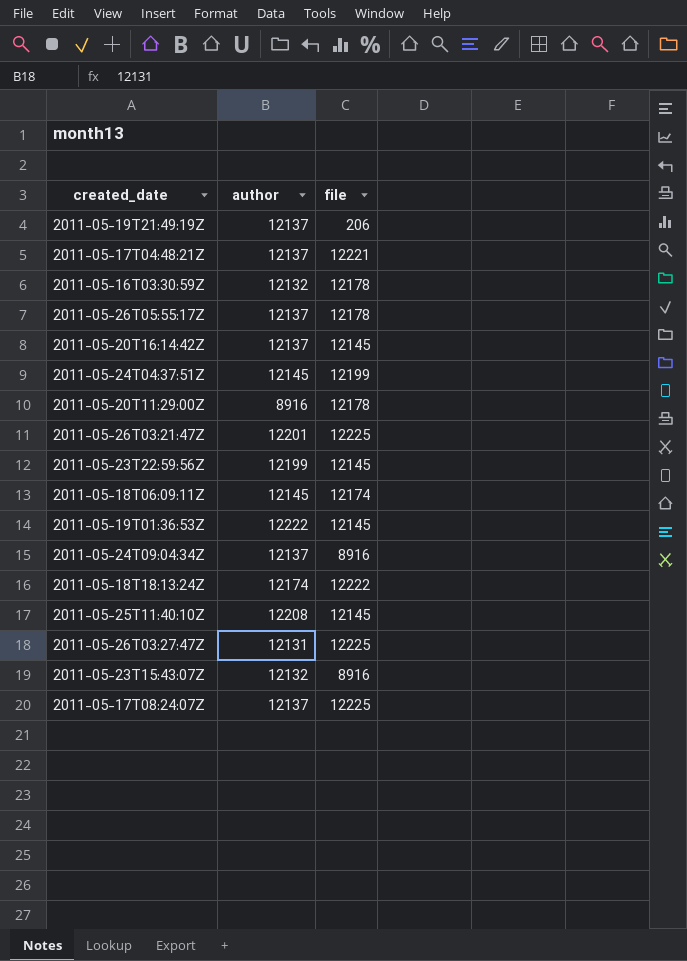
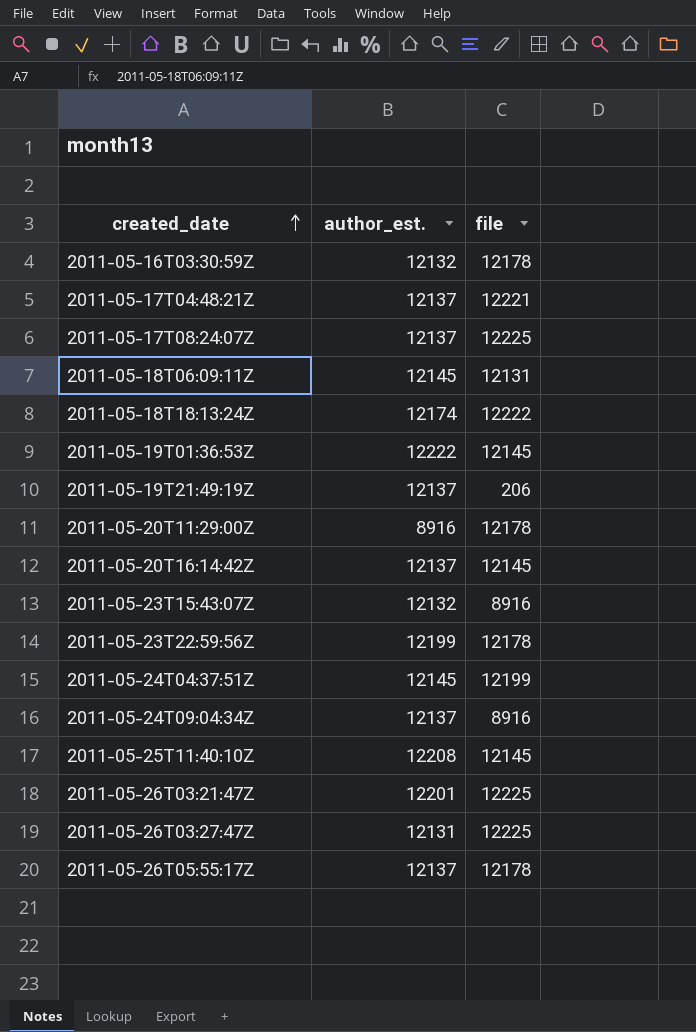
row order: none -> created_date ascending
column name: author -> author_est.
2011-05-18T06:09:11Z | file: 12174 -> 12131
2011-05-23T22:59:56Z | file: 12145 -> 12178

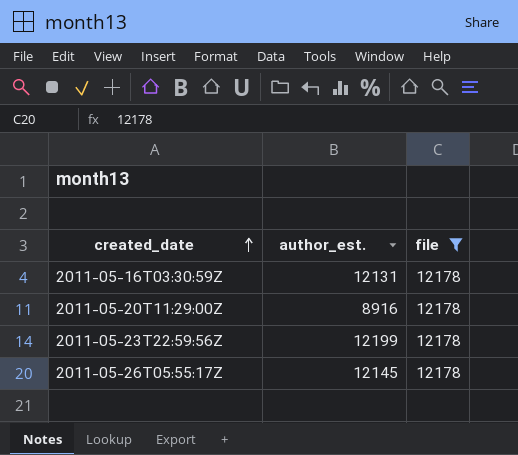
filter: none -> file = 12178
2011-05-16T03:30:59Z | author_est.: 12132 -> 12131
2011-05-26T05:55:17Z | author_est.: 12137 -> 12145

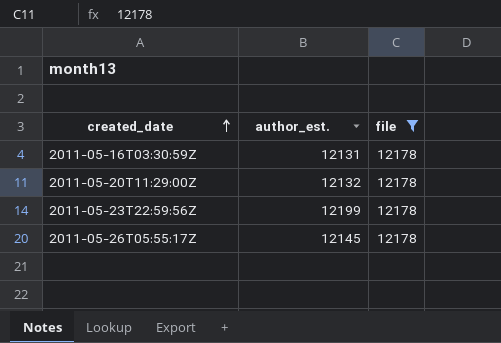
2011-05-20T11:29:00Z | author_est.: 8916 -> 12132

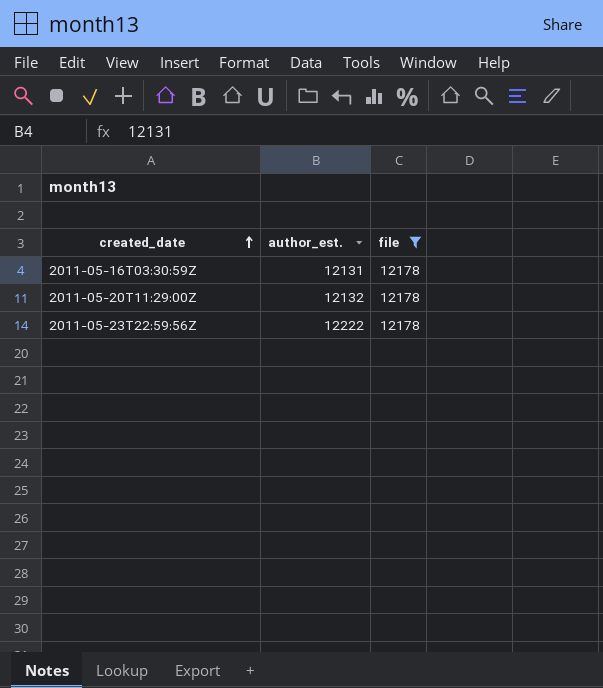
row 2011-05-26T05:55:17Z: 12145 | 12178 -> none
2011-05-23T22:59:56Z | author_est.: 12199 -> 12222

